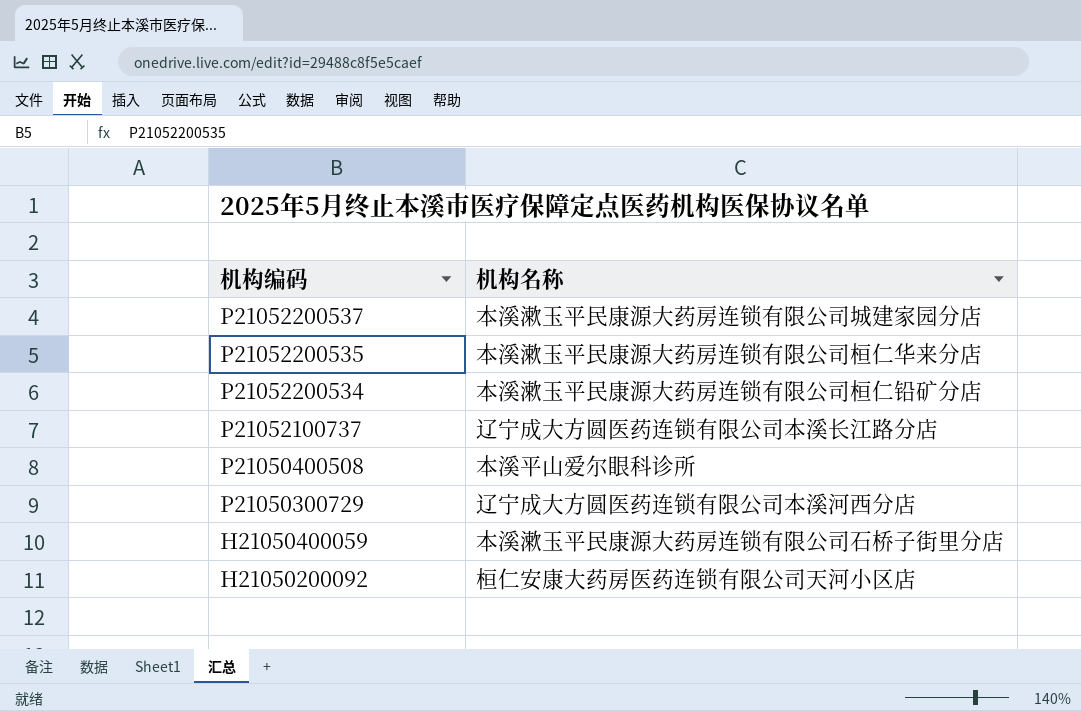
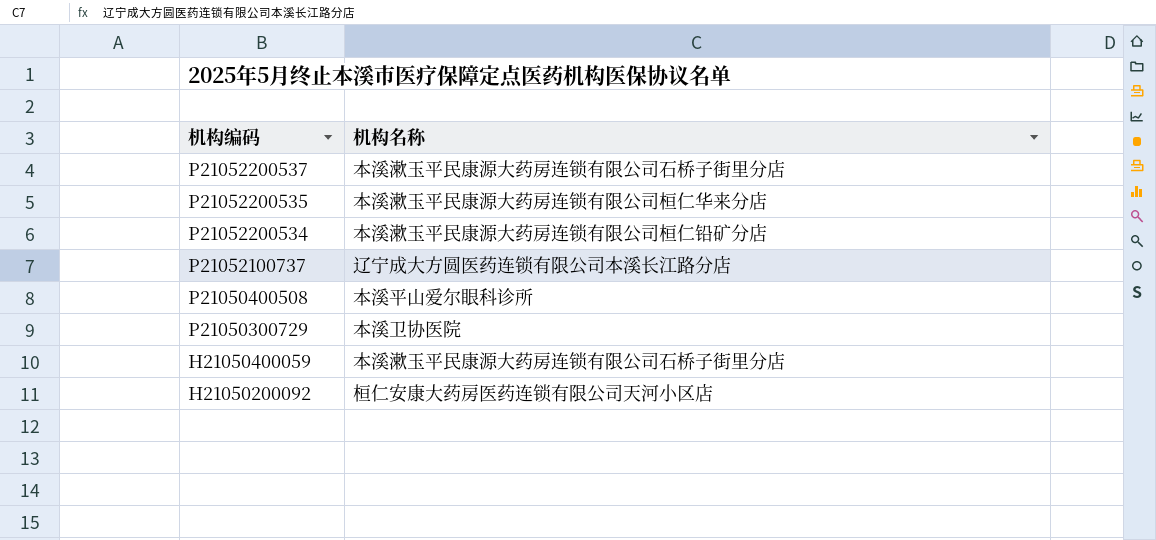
P21052200537 | 机构名称: 本溪漱玉平民康源大药房连锁有限公司城建家园分店 -> 本溪漱玉平民康源大药房连锁有限公司石桥子街里分店
P21050300729 | 机构名称: 辽宁成大方圆医药连锁有限公司本溪河西分店 -> 本溪卫协医院

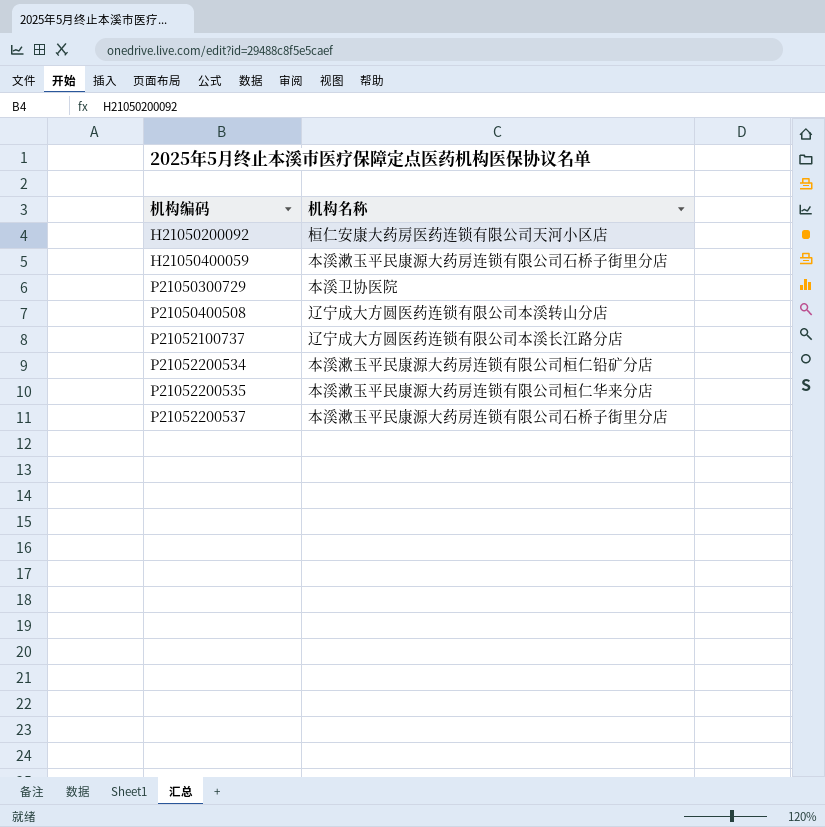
row order: 机构编码 descending -> 机构编码 ascending
P21050400508 | 机构名称: 本溪平山爱尔眼科诊所 -> 辽宁成大方圆医药连锁有限公司本溪转山分店

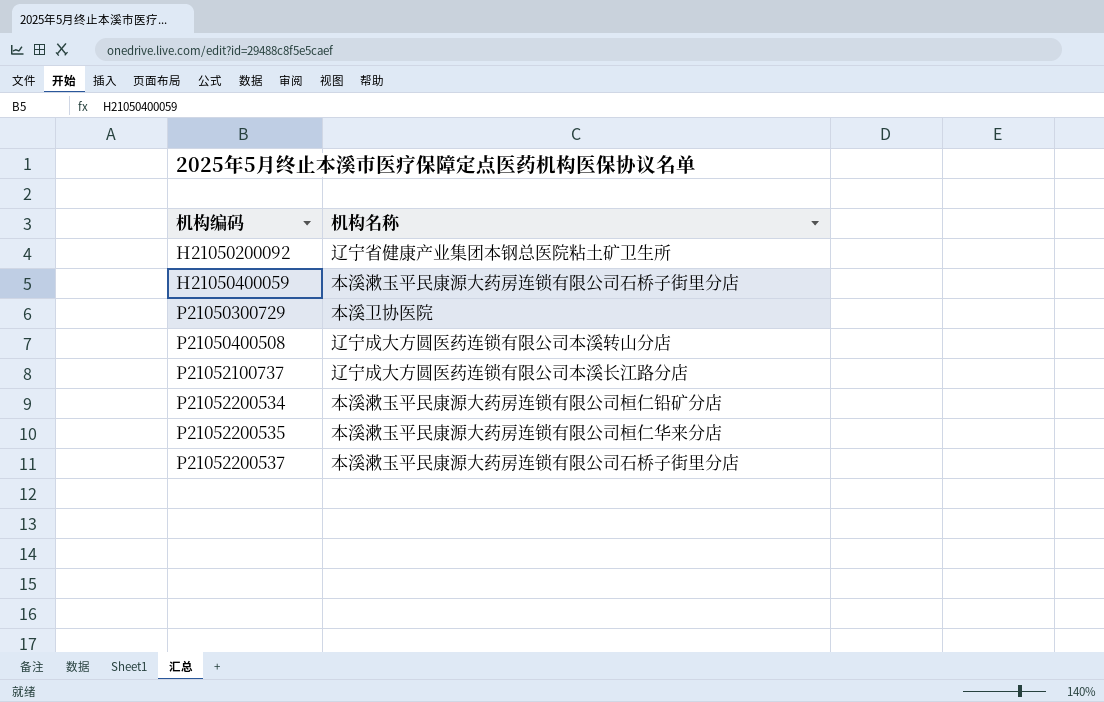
H21050200092 | 机构名称: 桓仁安康大药房医药连锁有限公司天河小区店 -> 辽宁省健康产业集团本钢总医院粘土矿卫生所

